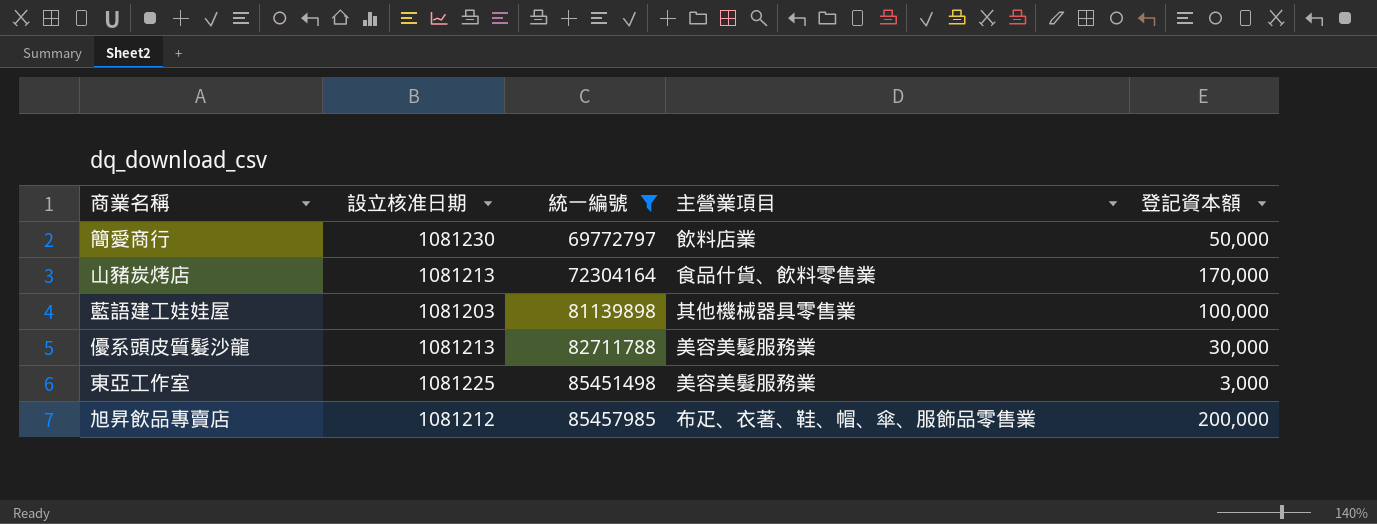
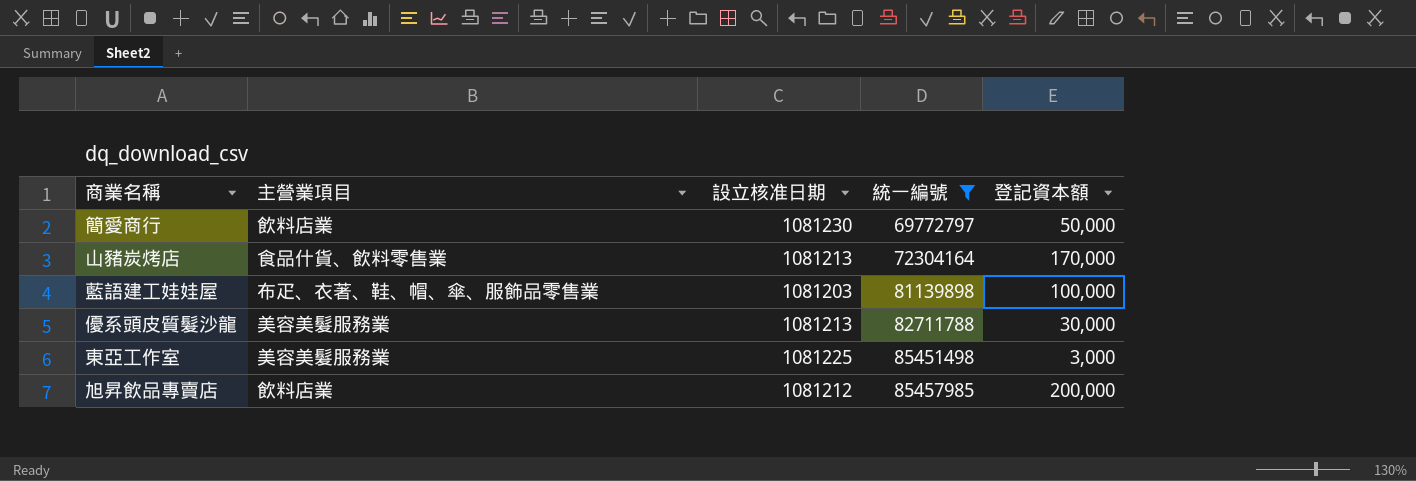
column 主營業項目 | position: 4 -> 2
藍語建工娃娃屋 | 主營業項目: 其他機械器具零售業 -> 布疋、衣著、鞋、帽、傘、服飾品零售業
旭昇飲品專賣店 | 主營業項目: 布疋、衣著、鞋、帽、傘、服飾品零售業 -> 飲料店業

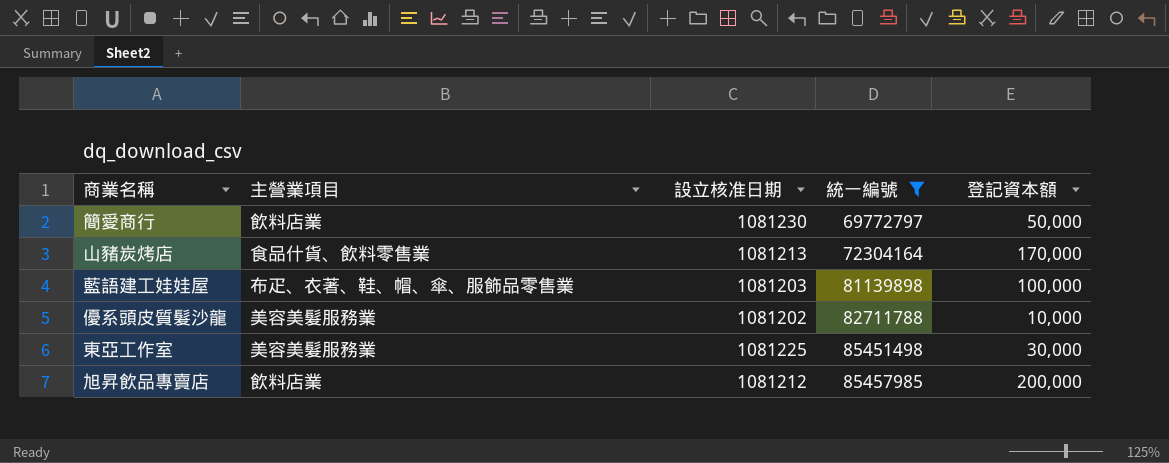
優系頭皮質髮沙龍 | 設立核准日期: 1081213 -> 1081202
優系頭皮質髮沙龍 | 登記資本額: 30,000 -> 10,000
東亞工作室 | 登記資本額: 3,000 -> 30,000

